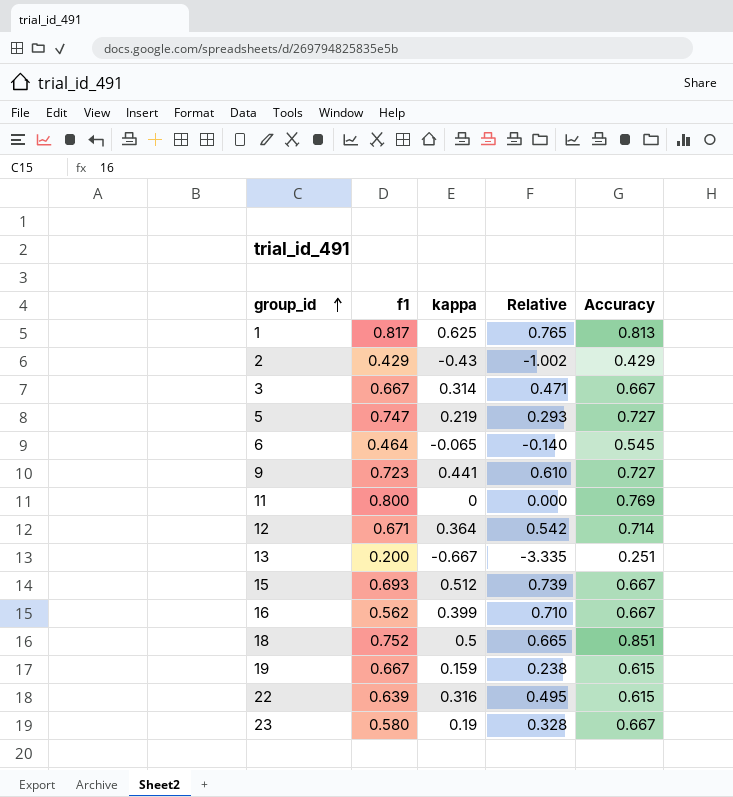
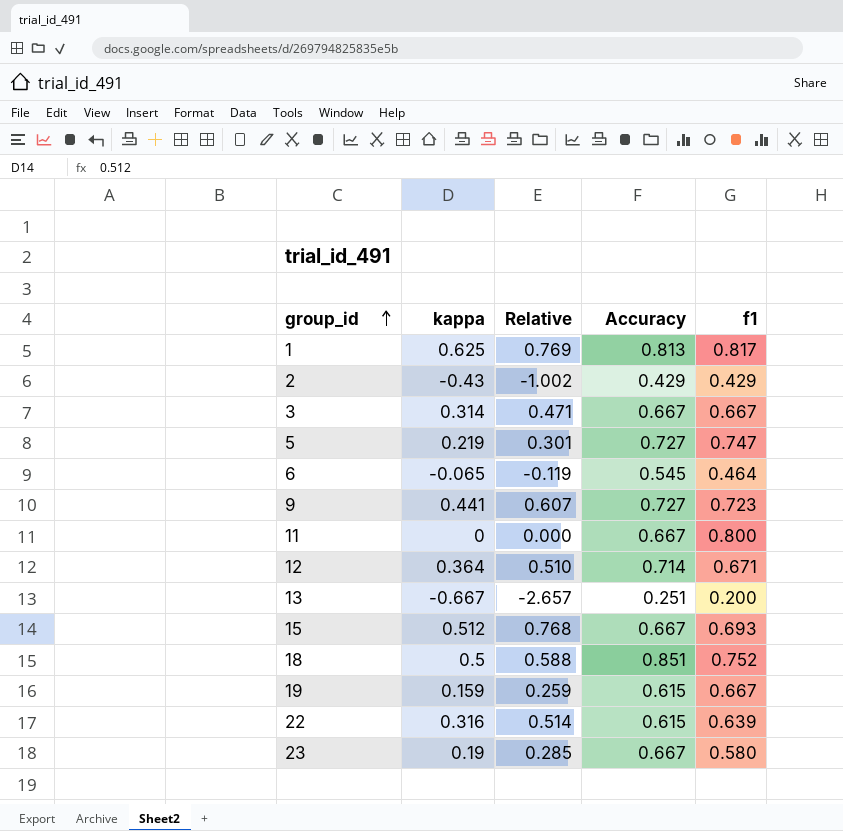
column Relative | formula: [kappa] / [f1] -> [kappa] / [Accuracy]
column f1 | position: 2 -> 5
row 16: 0.562 | 0.399 | 0.710 | 0.667 -> none
11 | Accuracy: 0.769 -> 0.667

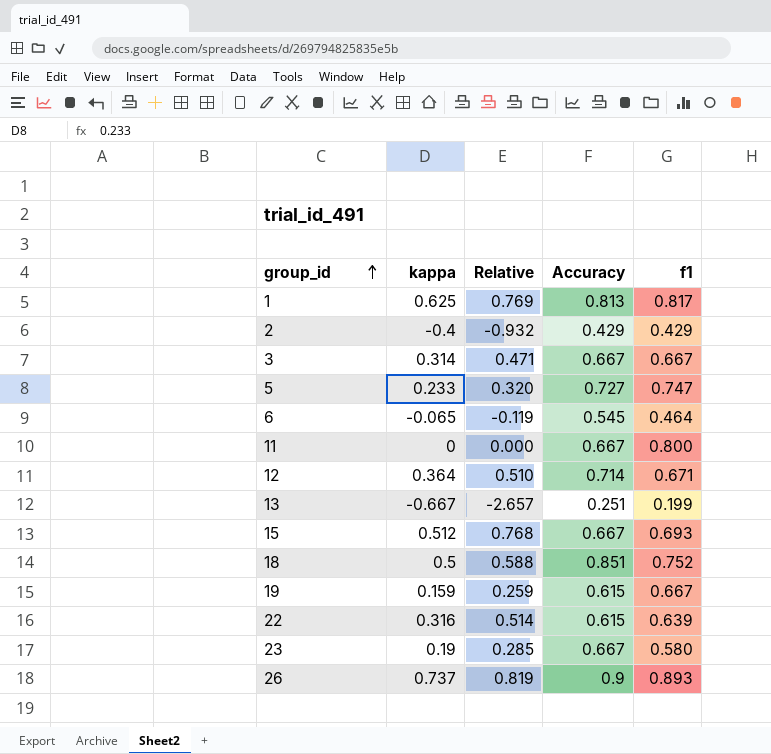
row 9: 0.441 | 0.607 | 0.727 | 0.723 -> none
2 | kappa: -0.43 -> -0.4
2 | Relative: -1.002 -> -0.932
5 | kappa: 0.219 -> 0.233
5 | Relative: 0.301 -> 0.320
13 | f1: 0.200 -> 0.199
row 26: none -> 0.737 | 0.819 | 0.9 | 0.893

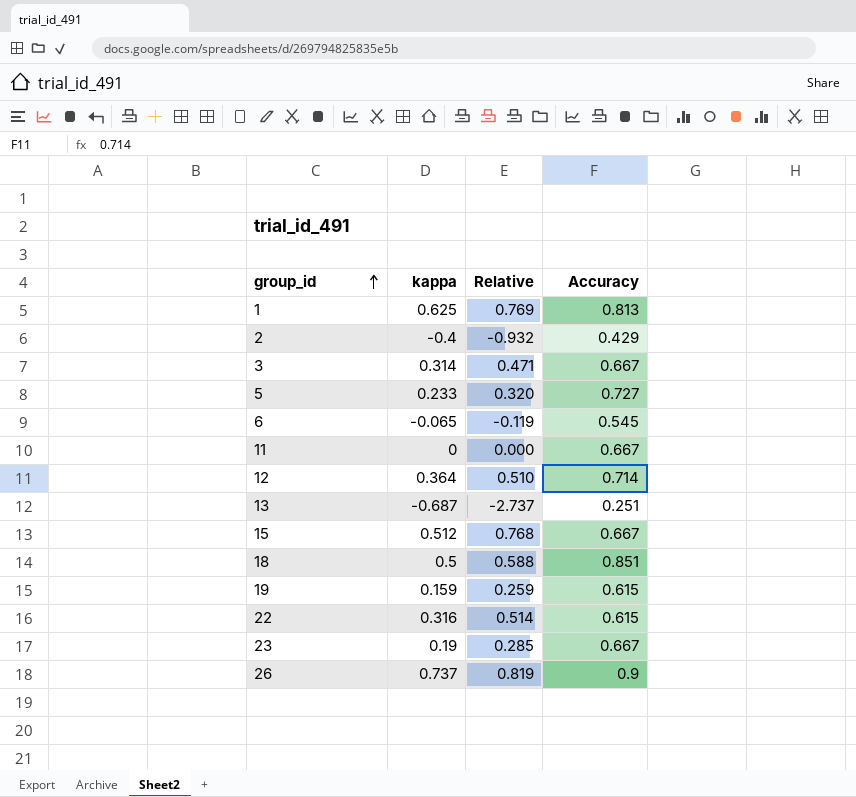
column f1 | position: 5 -> none
13 | kappa: -0.667 -> -0.687
13 | Relative: -2.657 -> -2.737

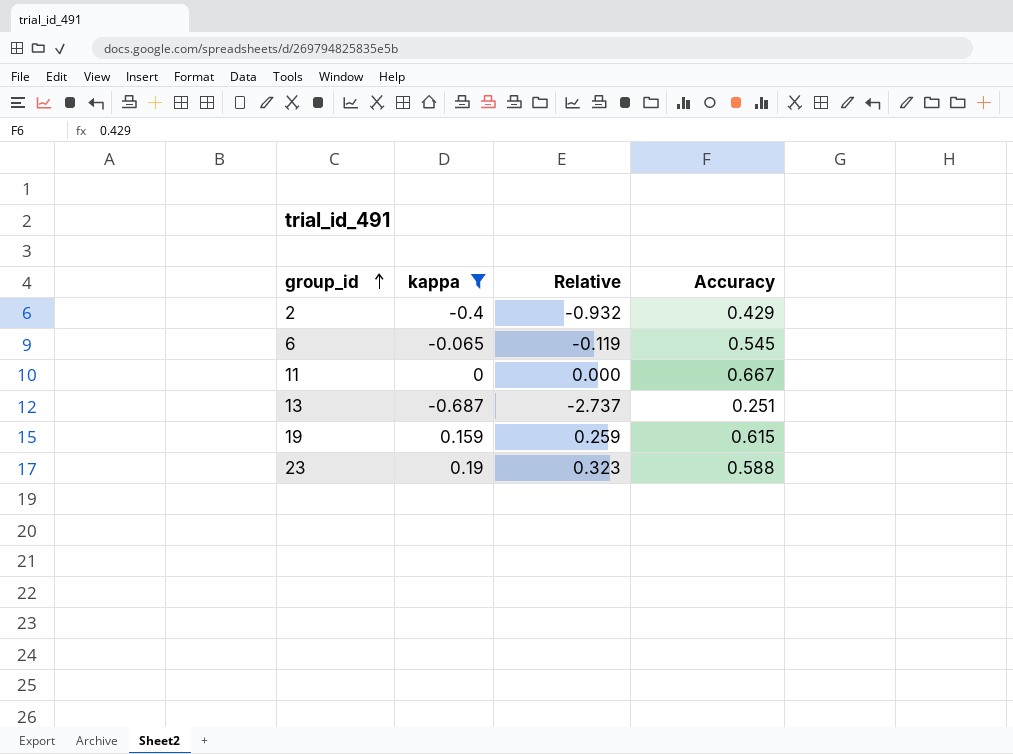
filter: none -> kappa <= 0.19
23 | Relative: 0.285 -> 0.323
23 | Accuracy: 0.667 -> 0.588

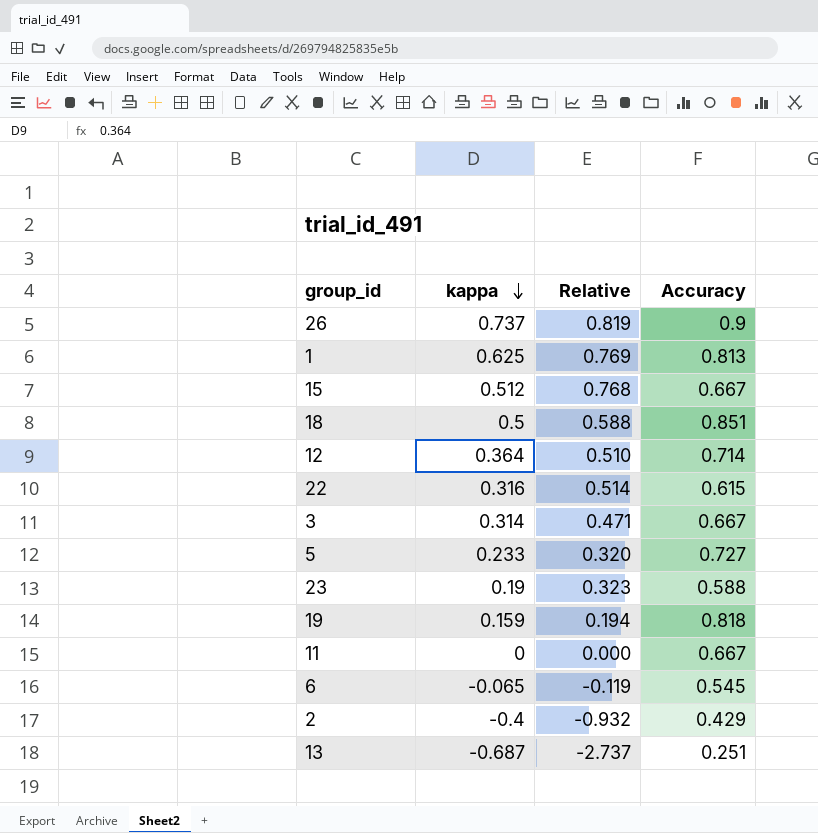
filter: kappa <= 0.19 -> none
row order: group_id ascending -> kappa descending
19 | Relative: 0.259 -> 0.194
19 | Accuracy: 0.615 -> 0.818

